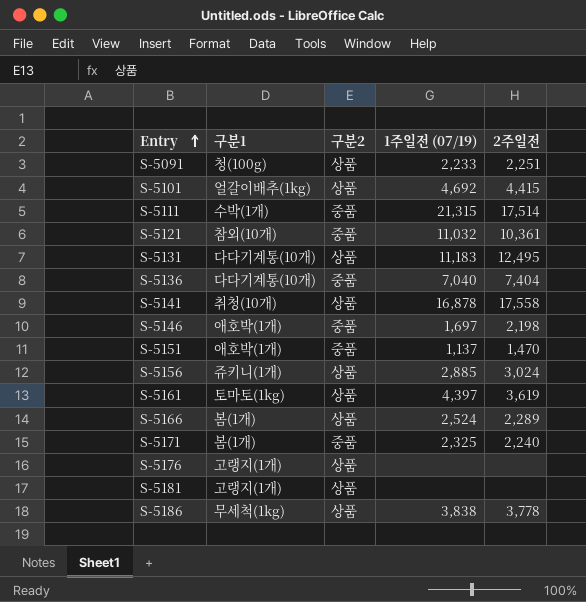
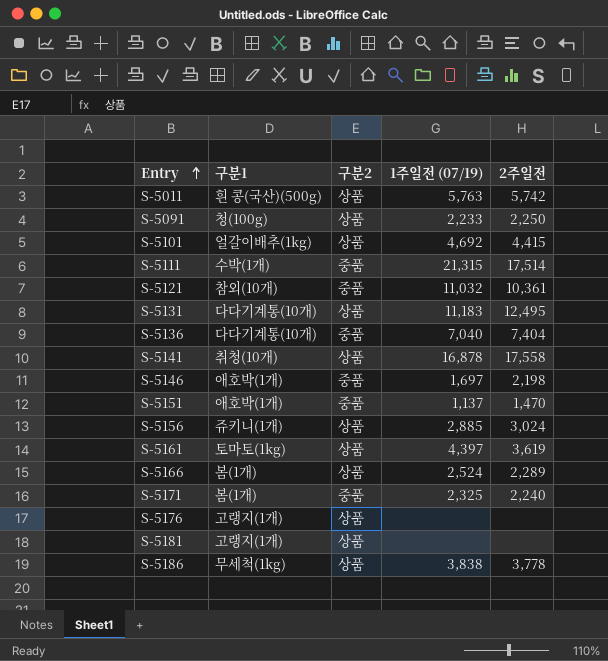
row S-5011: none -> 흰 콩(국산)(500g) | 상품 | 5,763 | 5,742
S-5091 | 2주일전: 2,251 -> 2,250

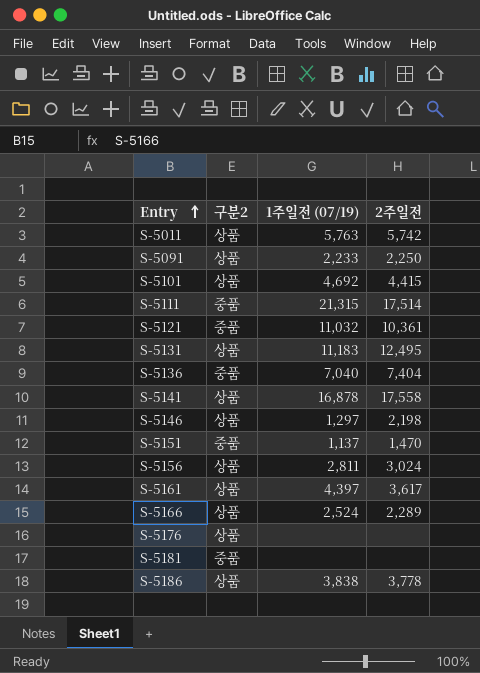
column 구분1 | position: 2 -> none
row S-5171: 봄(1개) | 중품 | 2,325 | 2,240 -> none
S-5146 | 구분2: 중품 -> 상품
S-5146 | 1주일전 (07/19): 1,697 -> 1,297
S-5156 | 1주일전 (07/19): 2,885 -> 2,811
S-5161 | 2주일전: 3,619 -> 3,617
S-5181 | 구분2: 상품 -> 중품

